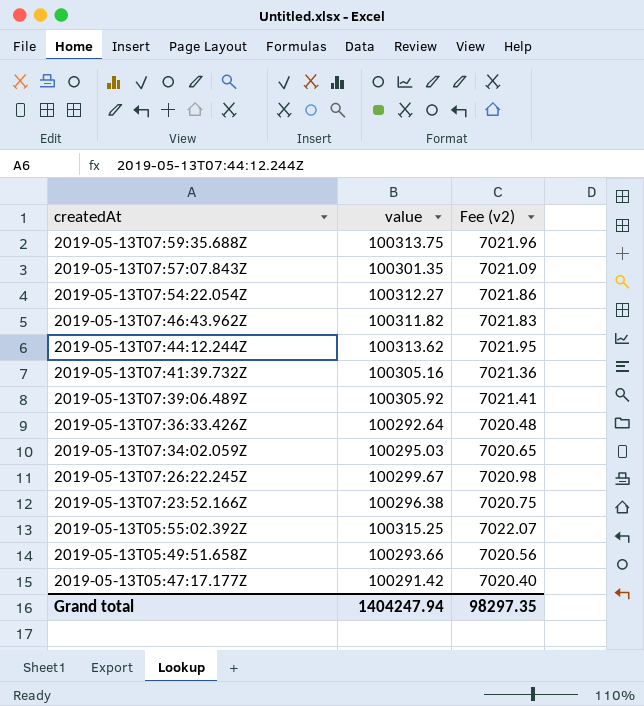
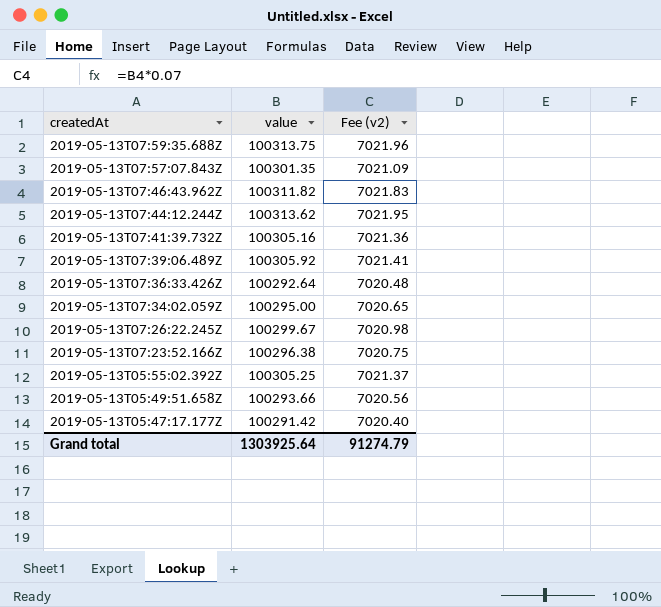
row 2019-05-13T07:54:22.054Z: 100312.27 | 7021.86 -> none
2019-05-13T07:34:02.059Z | value: 100295.03 -> 100295.00
2019-05-13T05:55:02.392Z | value: 100315.25 -> 100305.25
2019-05-13T05:55:02.392Z | Fee (v2): 7022.07 -> 7021.37
Grand total | value: 1404247.94 -> 1303925.64
Grand total | Fee (v2): 98297.35 -> 91274.79

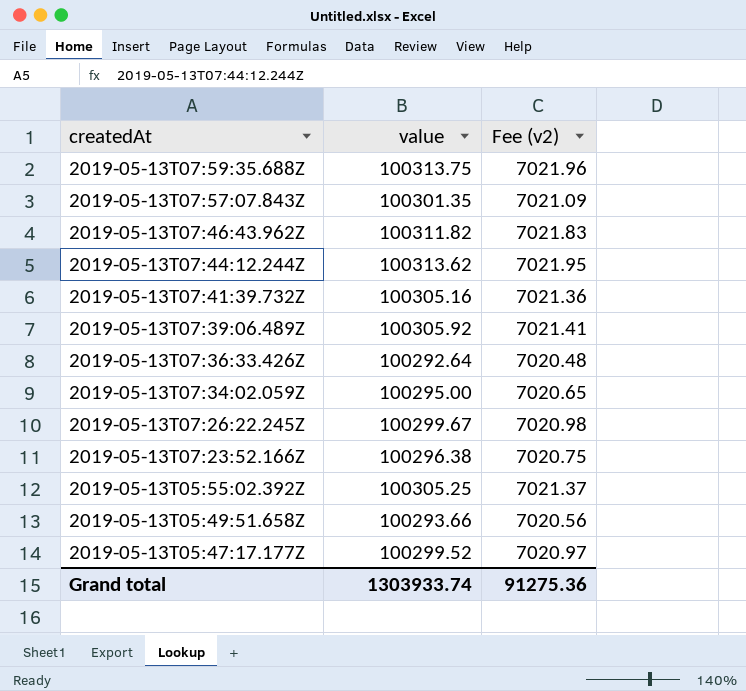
2019-05-13T05:47:17.177Z | value: 100291.42 -> 100299.52
2019-05-13T05:47:17.177Z | Fee (v2): 7020.40 -> 7020.97
Grand total | value: 1303925.64 -> 1303933.74
Grand total | Fee (v2): 91274.79 -> 91275.36

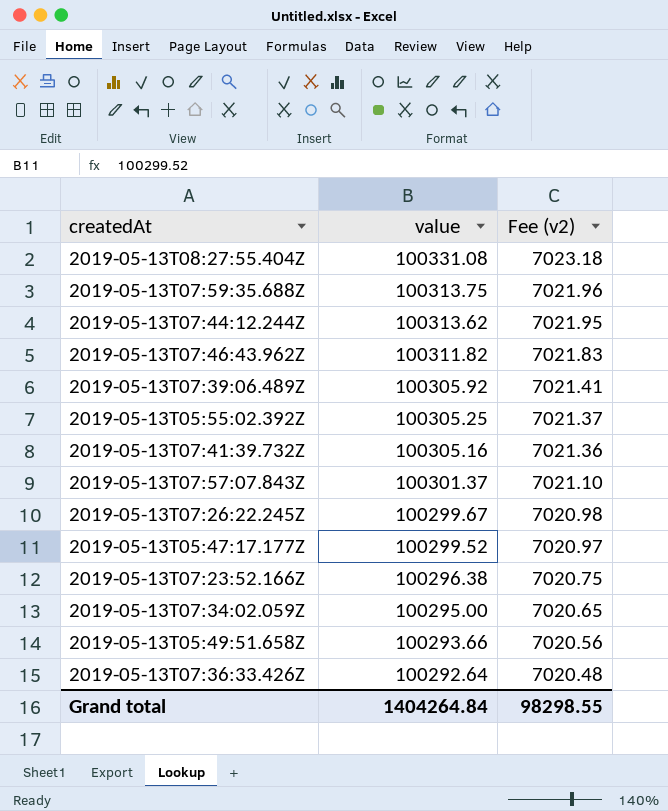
row order: createdAt descending -> value descending
row 2019-05-13T08:27:55.404Z: none -> 100331.08 | 7023.18
2019-05-13T07:57:07.843Z | value: 100301.35 -> 100301.37
2019-05-13T07:57:07.843Z | Fee (v2): 7021.09 -> 7021.10
Grand total | value: 1303933.74 -> 1404264.84
Grand total | Fee (v2): 91275.36 -> 98298.55

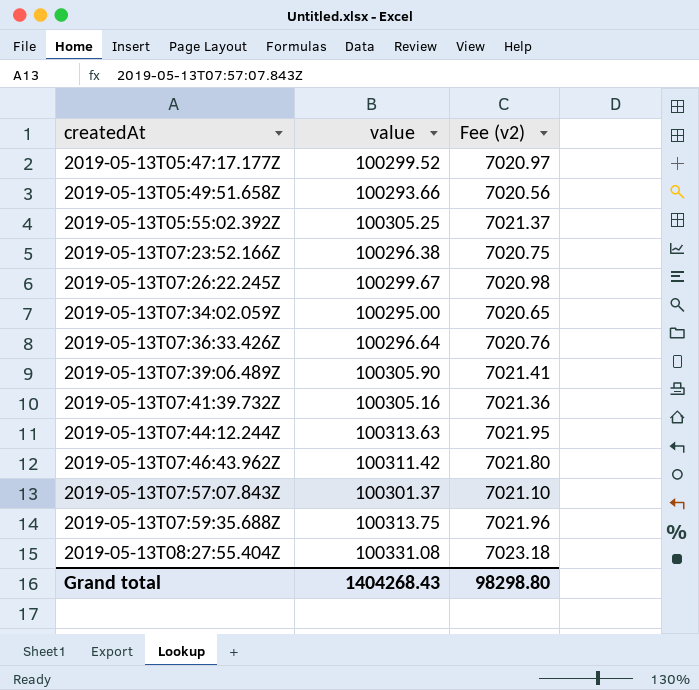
row order: value descending -> createdAt ascending
2019-05-13T07:36:33.426Z | value: 100292.64 -> 100296.64
2019-05-13T07:36:33.426Z | Fee (v2): 7020.48 -> 7020.76
2019-05-13T07:39:06.489Z | value: 100305.92 -> 100305.90
2019-05-13T07:44:12.244Z | value: 100313.62 -> 100313.63
2019-05-13T07:46:43.962Z | value: 100311.82 -> 100311.42
2019-05-13T07:46:43.962Z | Fee (v2): 7021.83 -> 7021.80
Grand total | value: 1404264.84 -> 1404268.43
Grand total | Fee (v2): 98298.55 -> 98298.80

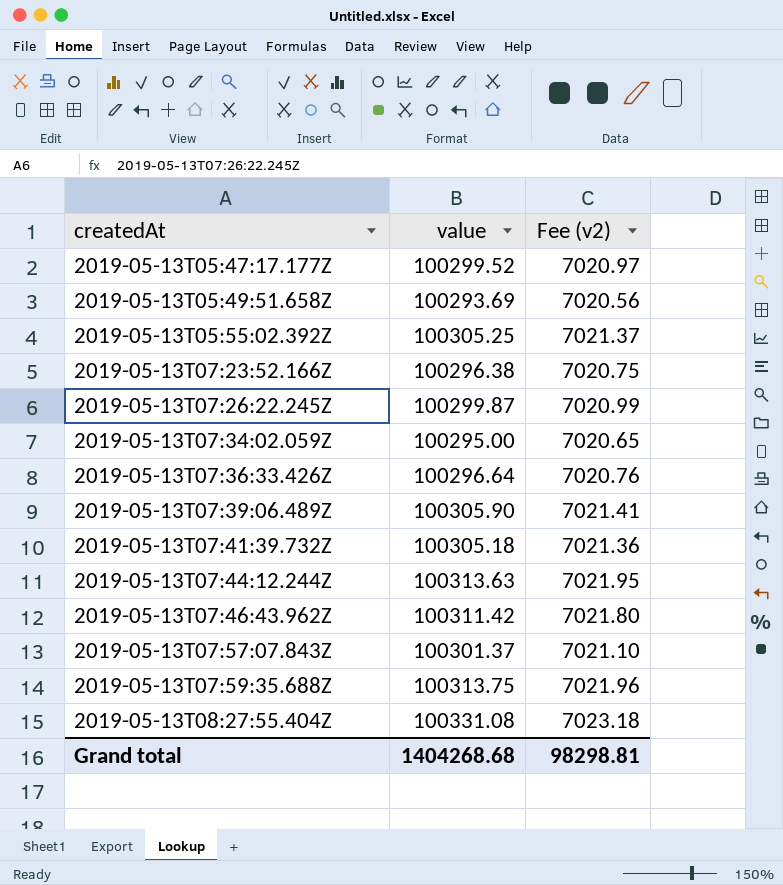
2019-05-13T05:49:51.658Z | value: 100293.66 -> 100293.69
2019-05-13T07:26:22.245Z | value: 100299.67 -> 100299.87
2019-05-13T07:26:22.245Z | Fee (v2): 7020.98 -> 7020.99
2019-05-13T07:41:39.732Z | value: 100305.16 -> 100305.18
Grand total | value: 1404268.43 -> 1404268.68
Grand total | Fee (v2): 98298.80 -> 98298.81

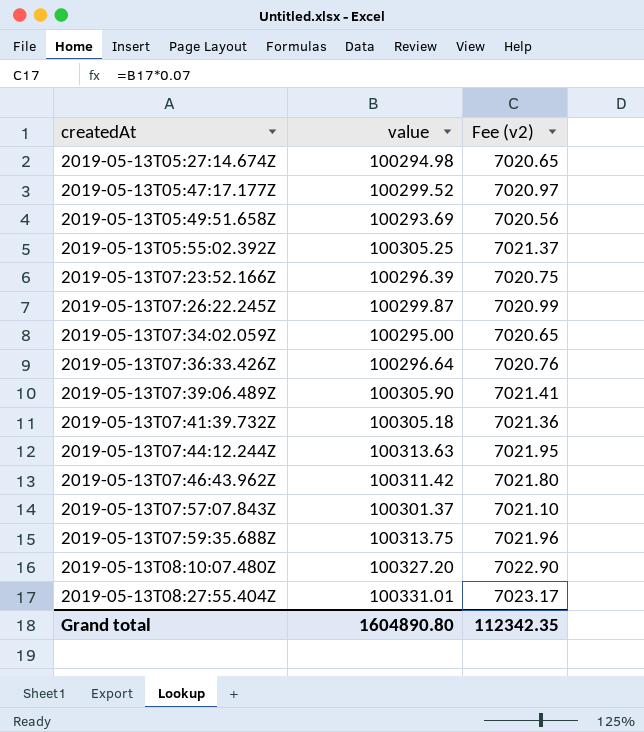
row 2019-05-13T05:27:14.674Z: none -> 100294.98 | 7020.65
2019-05-13T07:23:52.166Z | value: 100296.38 -> 100296.39
row 2019-05-13T08:10:07.480Z: none -> 100327.20 | 7022.90
2019-05-13T08:27:55.404Z | value: 100331.08 -> 100331.01
2019-05-13T08:27:55.404Z | Fee (v2): 7023.18 -> 7023.17
Grand total | value: 1404268.68 -> 1604890.80
Grand total | Fee (v2): 98298.81 -> 112342.35

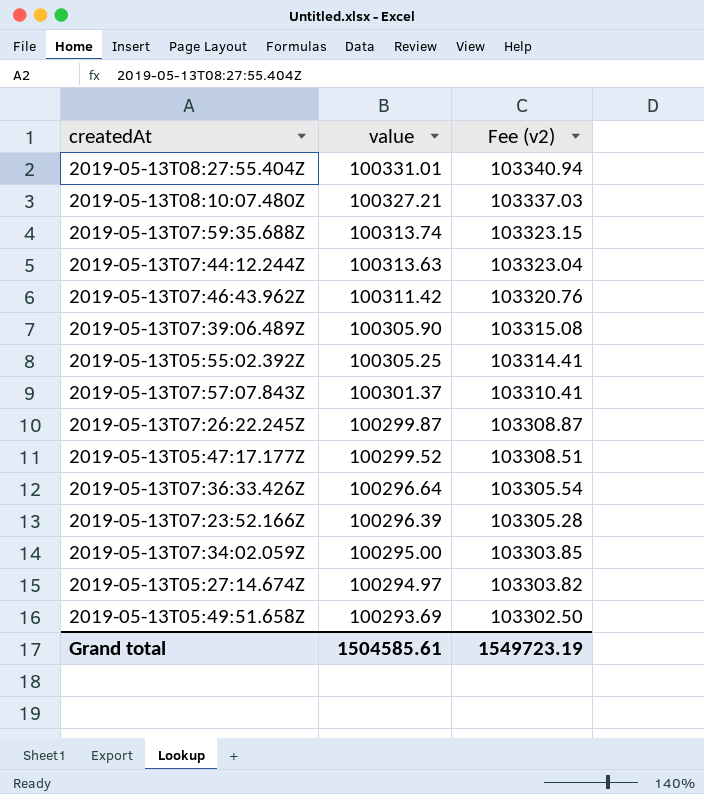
row order: createdAt ascending -> value descending
column Fee (v2) | formula: [value] * 0.07 -> [value] * 1.03
row 2019-05-13T07:41:39.732Z: 100305.18 | 7021.36 -> none
2019-05-13T08:10:07.480Z | value: 100327.20 -> 100327.21
2019-05-13T07:59:35.688Z | value: 100313.75 -> 100313.74
2019-05-13T05:27:14.674Z | value: 100294.98 -> 100294.97
Grand total | value: 1604890.80 -> 1504585.61
Grand total | Fee (v2): 112342.35 -> 1549723.19

